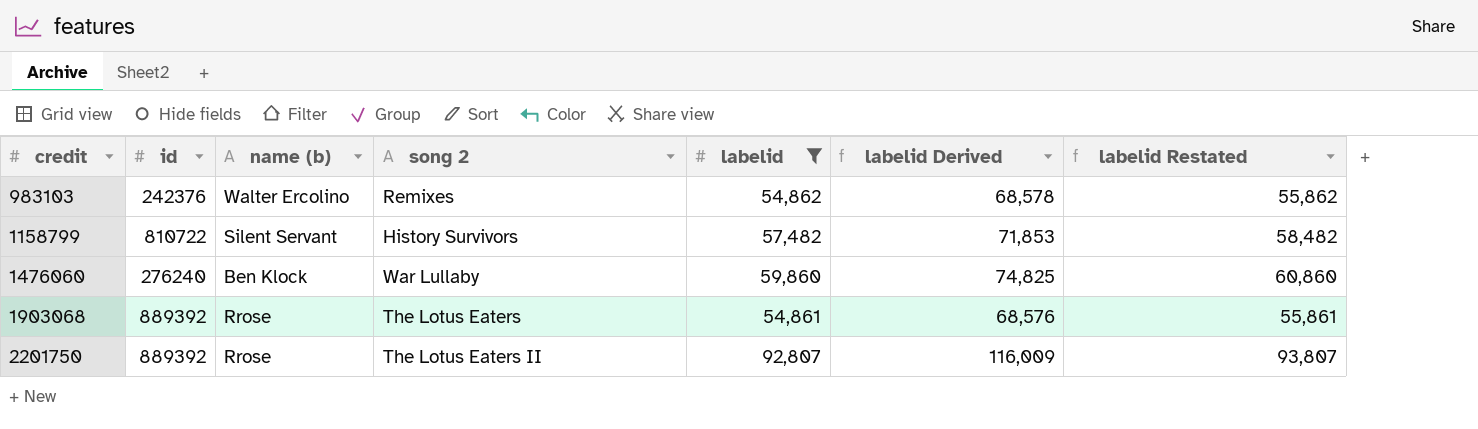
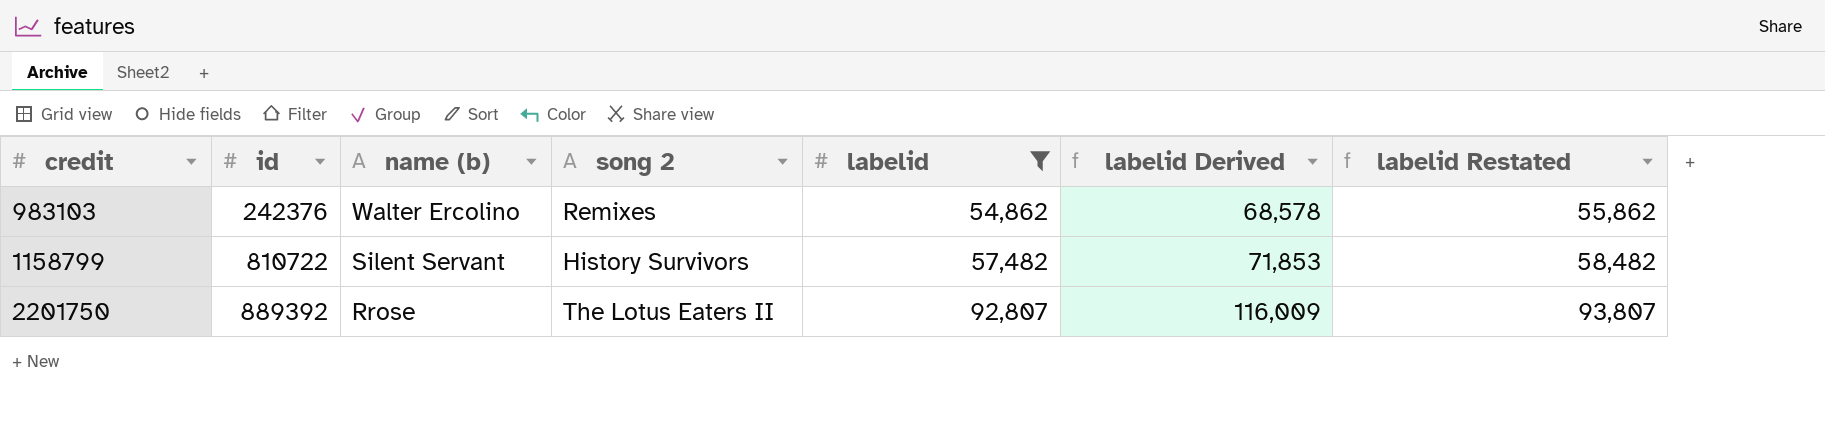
row 1476060: 276240 | Ben Klock | War Lullaby | 59,860 | 74,825 | 60,860 -> none
row 1903068: 889392 | Rrose | The Lotus Eaters | 54,861 | 68,576 | 55,861 -> none

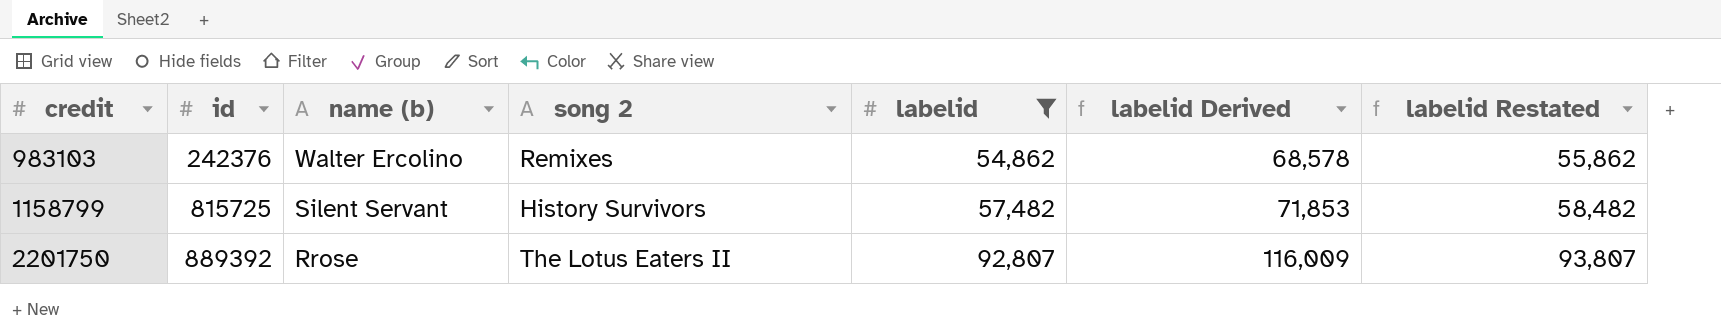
1158799 | id: 810722 -> 815725

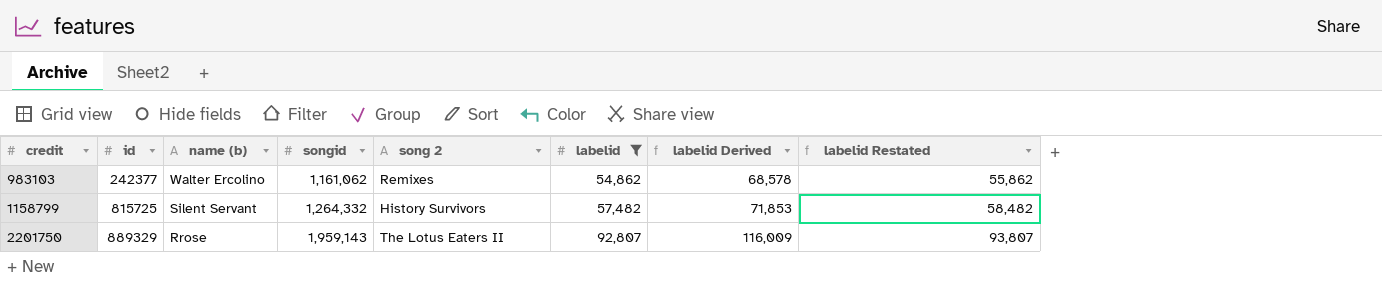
column songid | position: none -> 4
983103 | id: 242376 -> 242377
2201750 | id: 889392 -> 889329

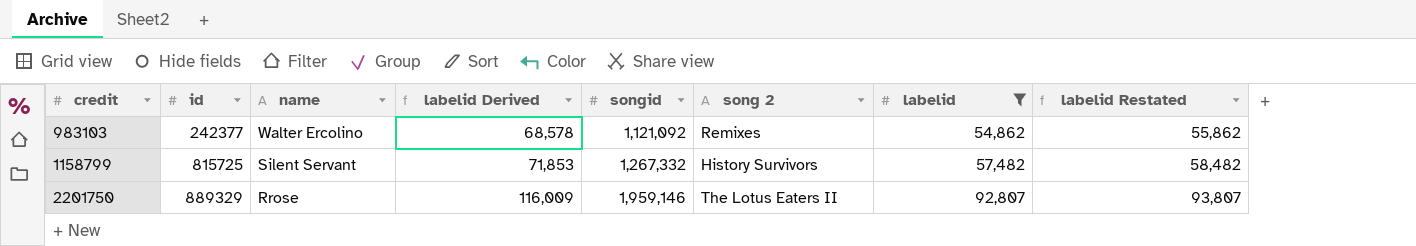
column name: name (b) -> name
column labelid Derived | position: 7 -> 4
983103 | songid: 1,161,062 -> 1,121,092
1158799 | songid: 1,264,332 -> 1,267,332
2201750 | songid: 1,959,143 -> 1,959,146

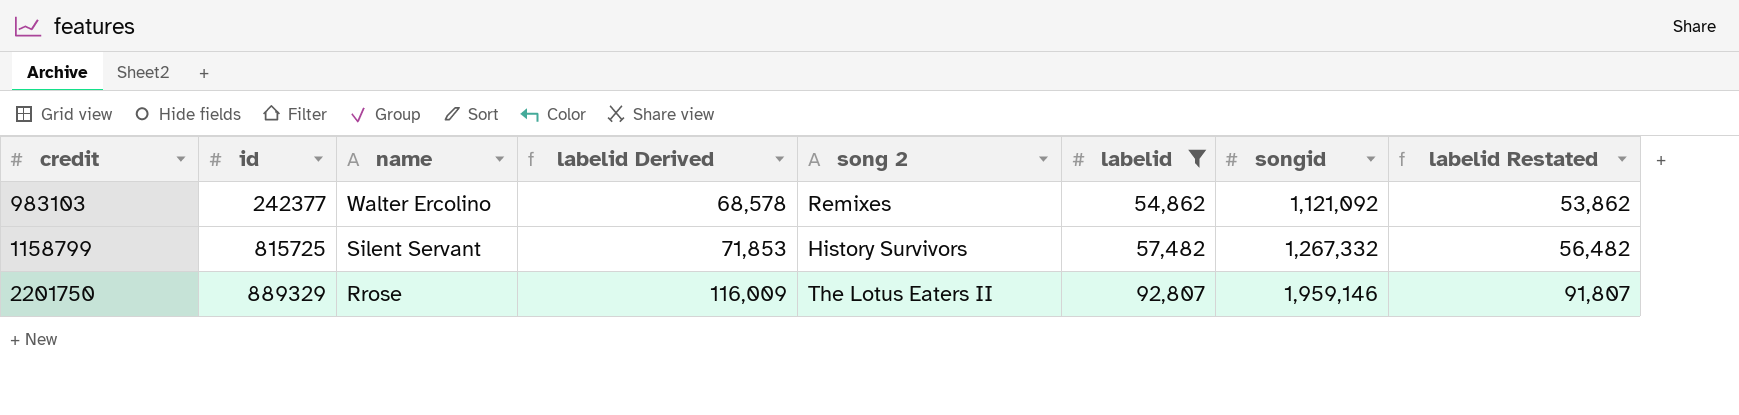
column songid | position: 5 -> 7
column labelid Restated | formula: [labelid] + 1000 -> [labelid] - 1000

